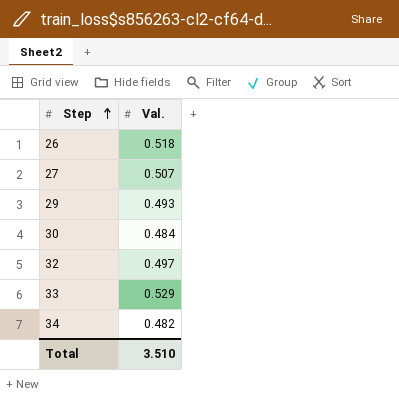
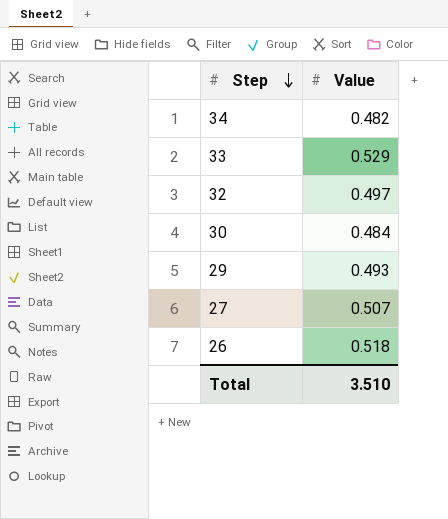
row order: Step ascending -> Step descending
column name: Val. -> Value

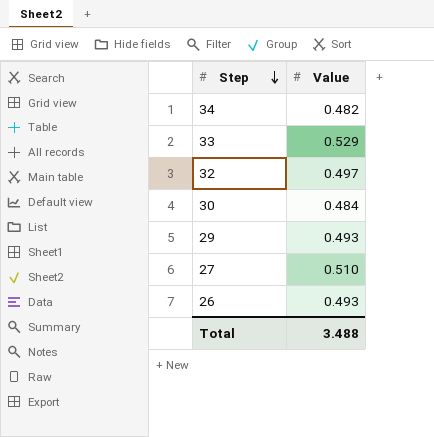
27 | Value: 0.507 -> 0.510
26 | Value: 0.518 -> 0.493
Total | Value: 3.510 -> 3.488

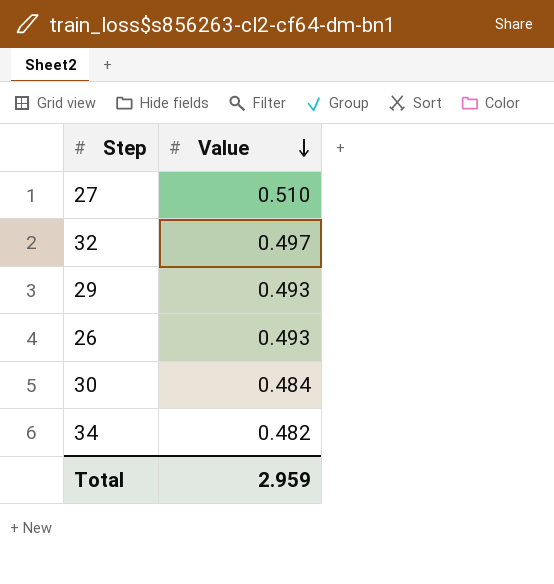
row order: Step descending -> Value descending
row 33: 0.529 -> none
Total | Value: 3.488 -> 2.959

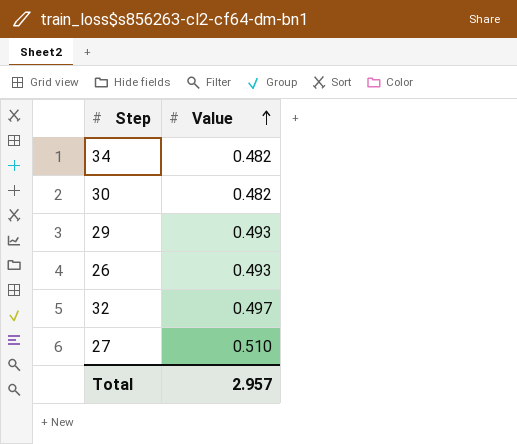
row order: Value descending -> Value ascending
30 | Value: 0.484 -> 0.482
Total | Value: 2.959 -> 2.957

